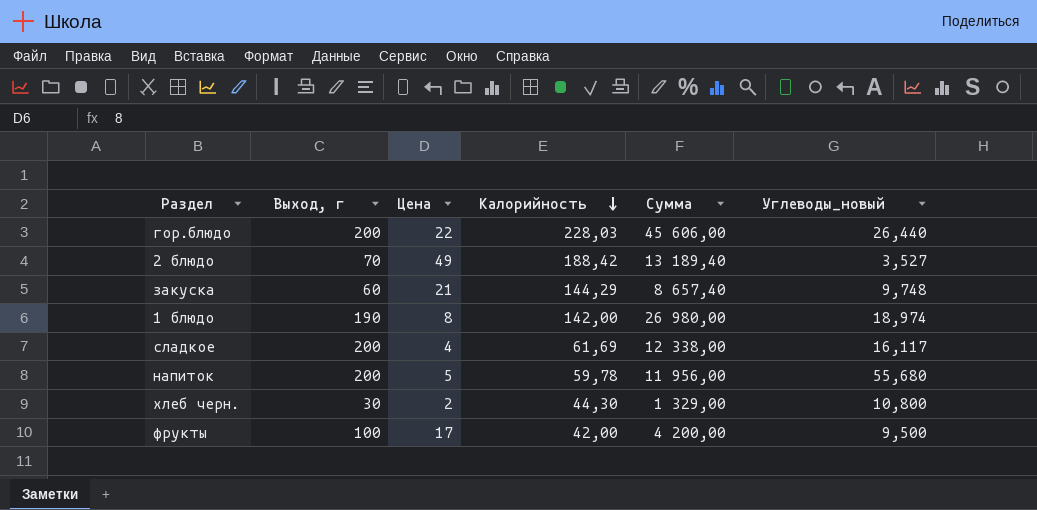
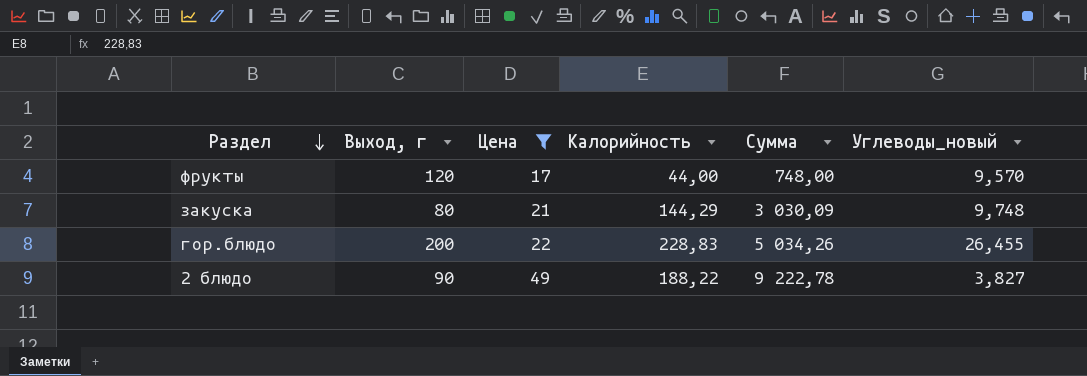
filter: none -> Цена >= 17
row order: Калорийность descending -> Раздел descending
column Сумма | formula: [Выход, г] * [Калорийность] -> [Цена] * [Калорийность]
фрукты | Выход, г: 100 -> 120
фрукты | Калорийность: 42,00 -> 44,00
фрукты | Углеводы_новый: 9,500 -> 9,570
закуска | Выход, г: 60 -> 80
гор.блюдо | Калорийность: 228,03 -> 228,83
гор.блюдо | Углеводы_новый: 26,440 -> 26,455
2 блюдо | Выход, г: 70 -> 90
2 блюдо | Калорийность: 188,42 -> 188,22
2 блюдо | Углеводы_новый: 3,527 -> 3,827

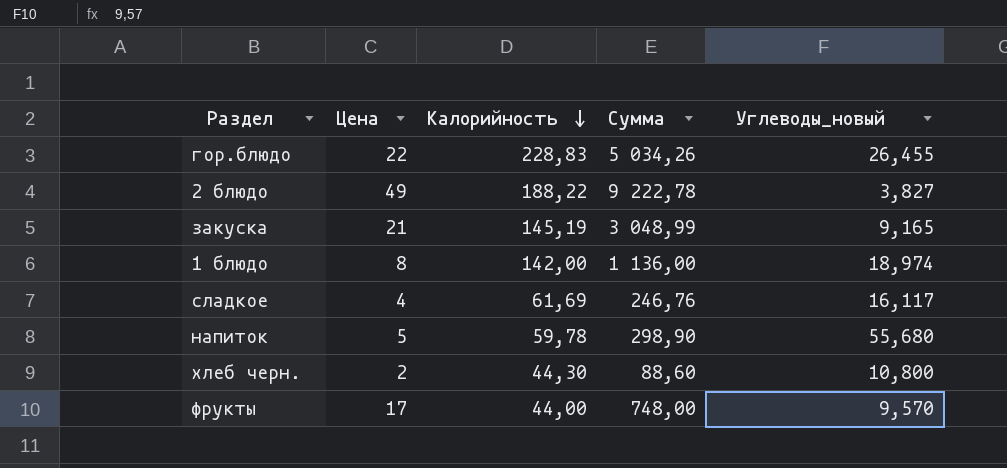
filter: Цена >= 17 -> none
row order: Раздел descending -> Калорийность descending
column Выход, г | position: 2 -> none
закуска | Калорийность: 144,29 -> 145,19
закуска | Сумма: 3 030,09 -> 3 048,99
закуска | Углеводы_новый: 9,748 -> 9,165

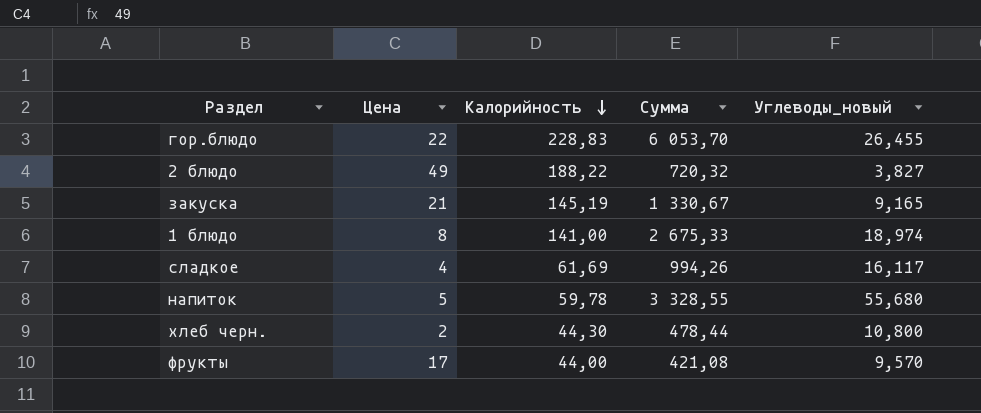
column Сумма | formula: [Цена] * [Калорийность] -> [Калорийность] * [Углеводы_новый]
1 блюдо | Калорийность: 142,00 -> 141,00

